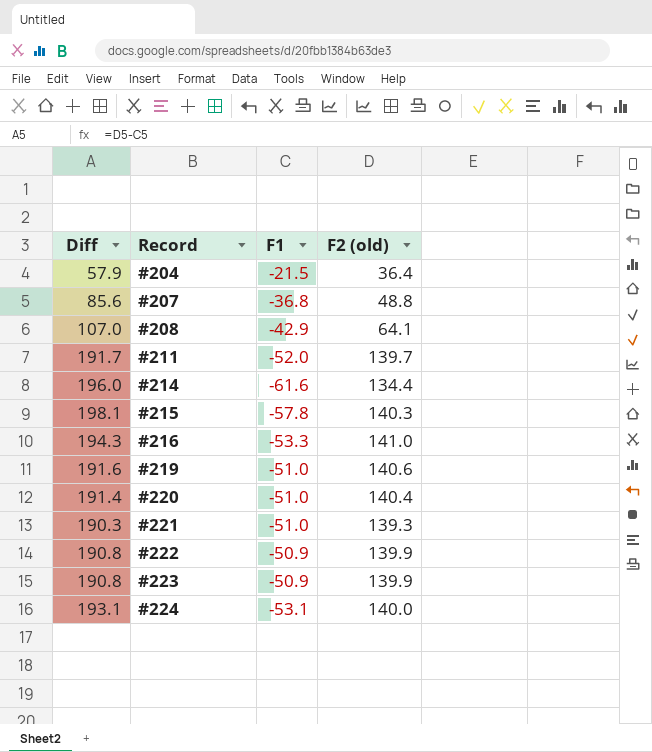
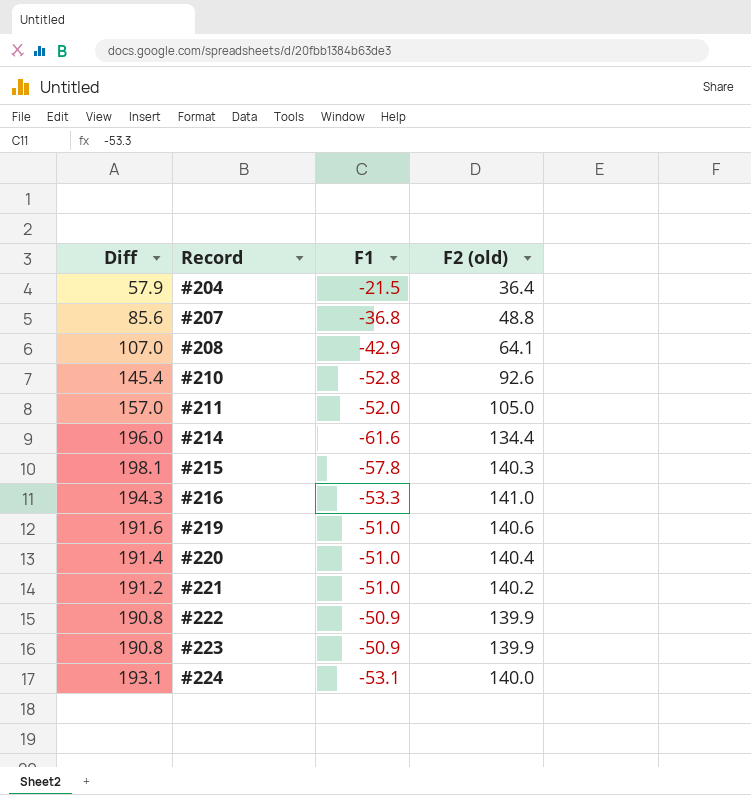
row #210: none -> 145.4 | -52.8 | 92.6
#211 | Diff: 191.7 -> 157.0
#211 | F2 (old): 139.7 -> 105.0
#221 | Diff: 190.3 -> 191.2
#221 | F2 (old): 139.3 -> 140.2

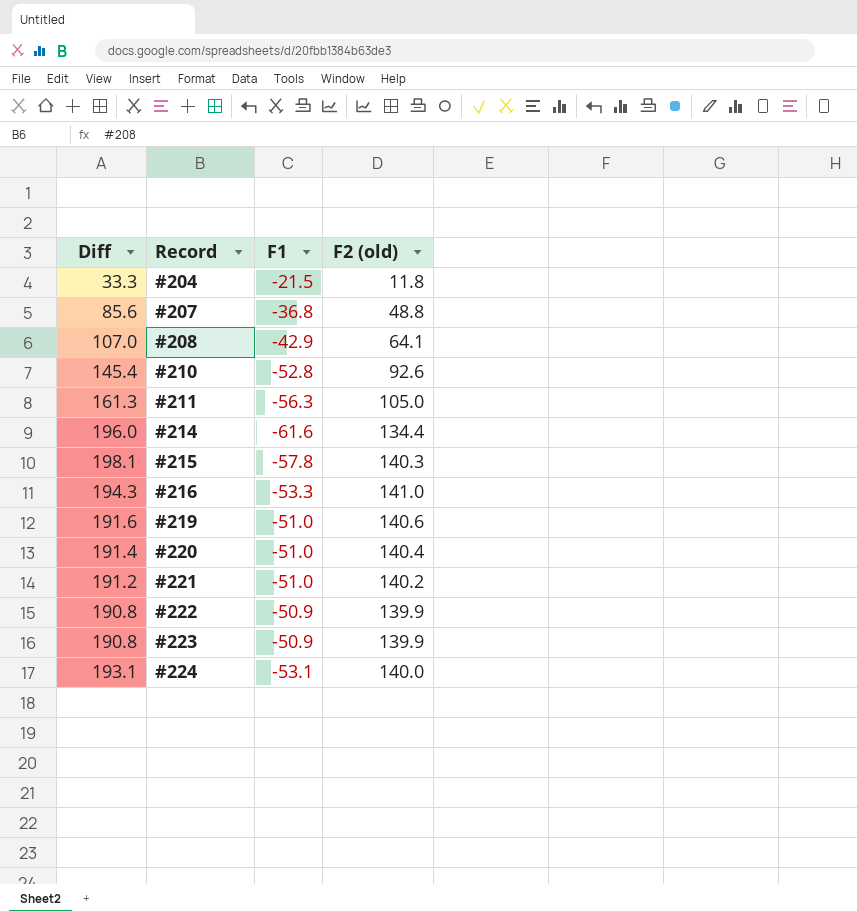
#204 | Diff: 57.9 -> 33.3
#204 | F2 (old): 36.4 -> 11.8
#211 | Diff: 157.0 -> 161.3
#211 | F1: -52.0 -> -56.3

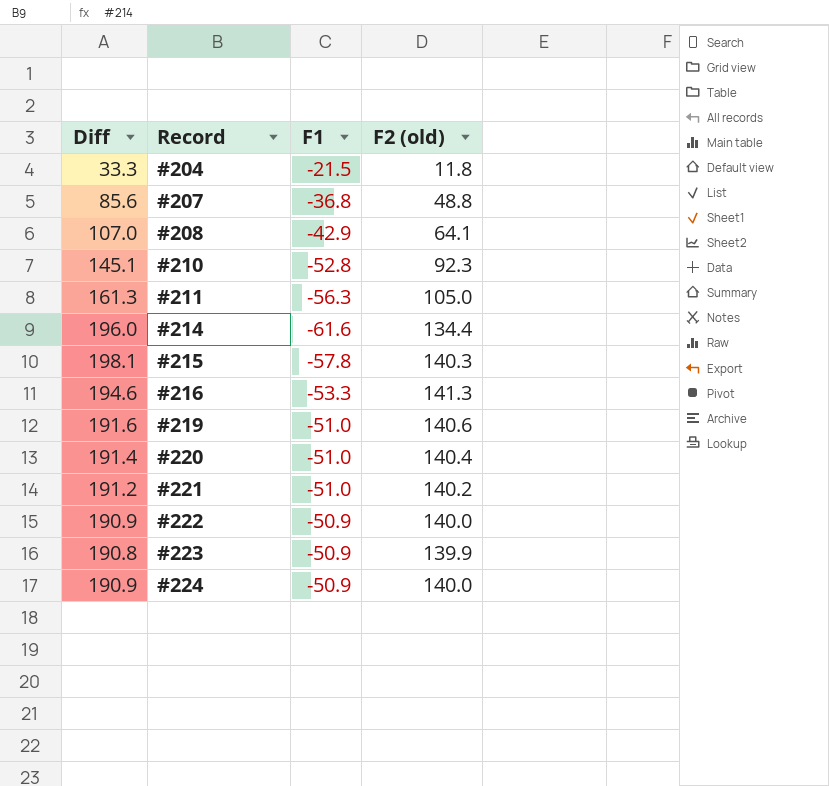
#210 | Diff: 145.4 -> 145.1
#210 | F2 (old): 92.6 -> 92.3
#216 | Diff: 194.3 -> 194.6
#216 | F2 (old): 141.0 -> 141.3
#222 | Diff: 190.8 -> 190.9
#222 | F2 (old): 139.9 -> 140.0
#224 | Diff: 193.1 -> 190.9
#224 | F1: -53.1 -> -50.9

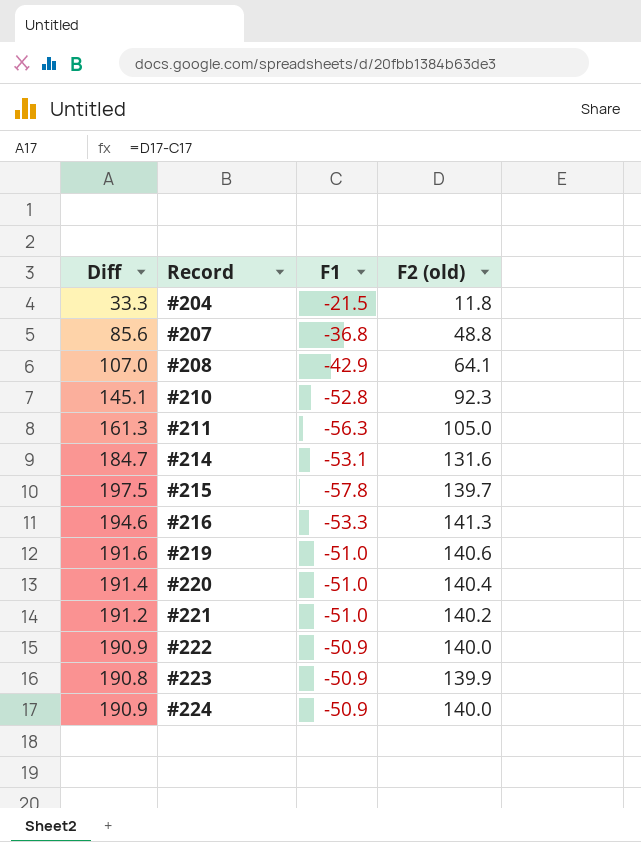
#214 | Diff: 196.0 -> 184.7
#214 | F1: -61.6 -> -53.1
#214 | F2 (old): 134.4 -> 131.6
#215 | Diff: 198.1 -> 197.5
#215 | F2 (old): 140.3 -> 139.7

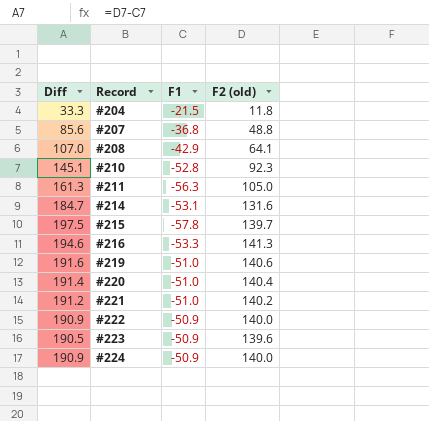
#223 | Diff: 190.8 -> 190.5
#223 | F2 (old): 139.9 -> 139.6

